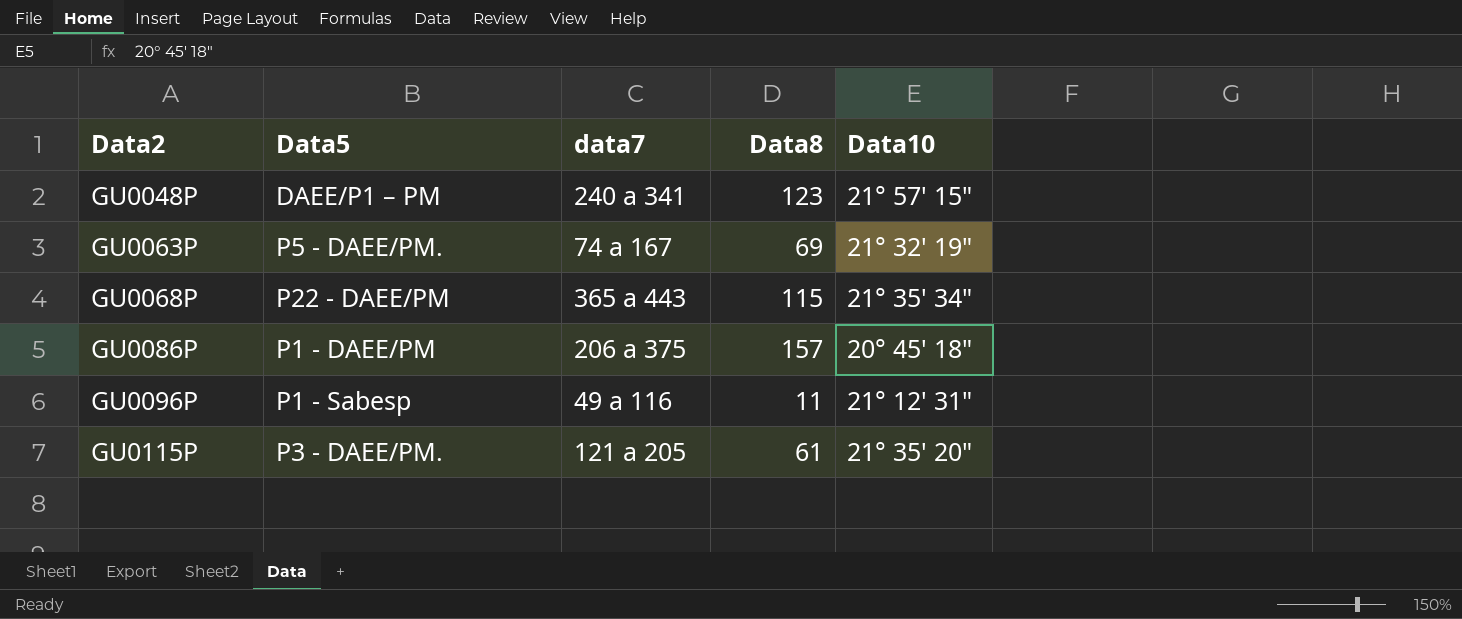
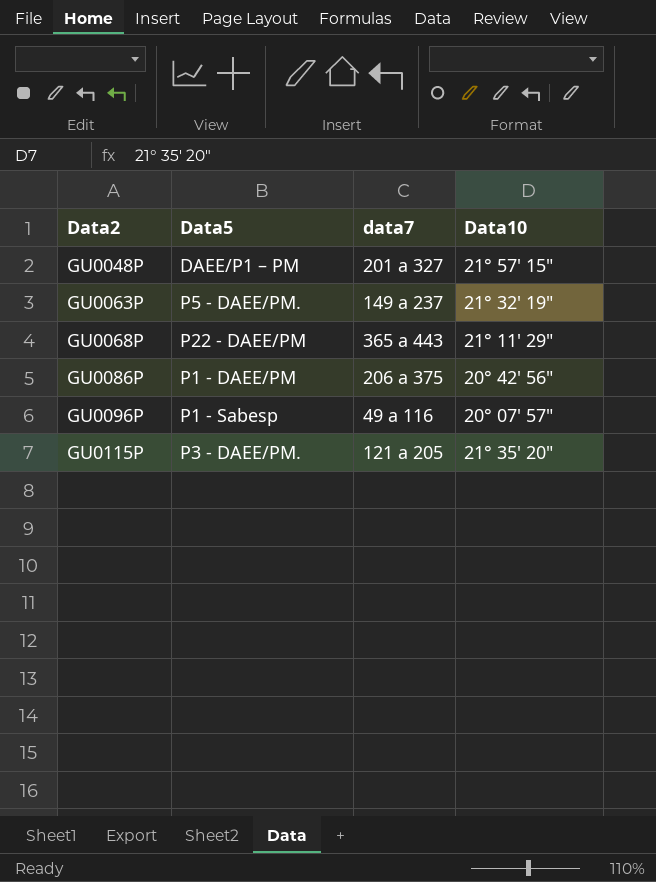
column Data8 | position: 4 -> none
GU0048P | data7: 240 a 341 -> 201 a 327
GU0063P | data7: 74 a 167 -> 149 a 237
GU0068P | Data10: 21° 35' 34" -> 21° 11' 29"
GU0086P | Data10: 20° 45' 18" -> 20° 42' 56"
GU0096P | Data10: 21° 12' 31" -> 20° 07' 57"

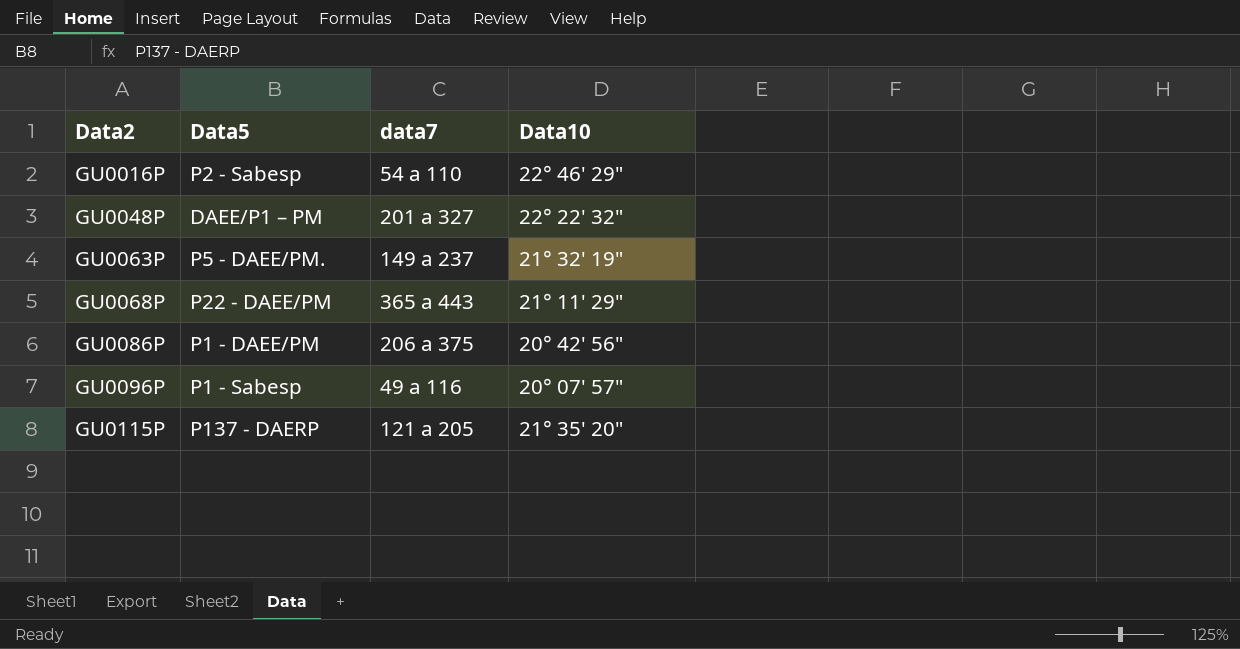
row GU0016P: none -> P2 - Sabesp | 54 a 110 | 22° 46' 29"
GU0048P | Data10: 21° 57' 15" -> 22° 22' 32"
GU0115P | Data5: P3 - DAEE/PM. -> P137 - DAERP

